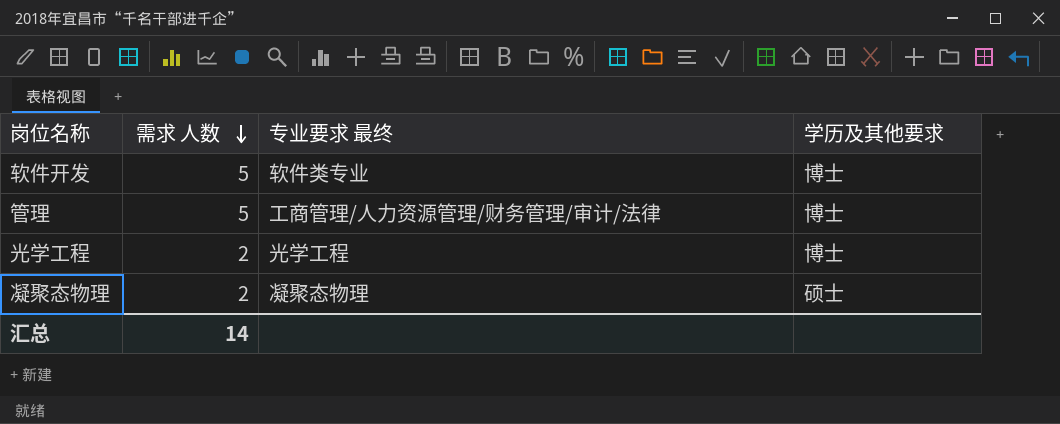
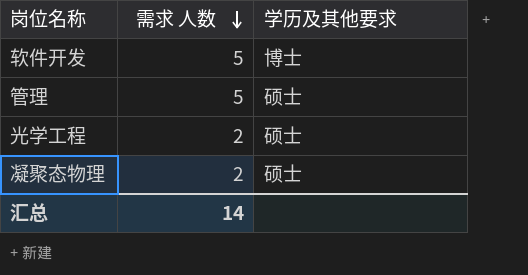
column 专业要求 最终 | position: 3 -> none
管理 | 学历及其他要求: 博士 -> 硕士
光学工程 | 学历及其他要求: 博士 -> 硕士

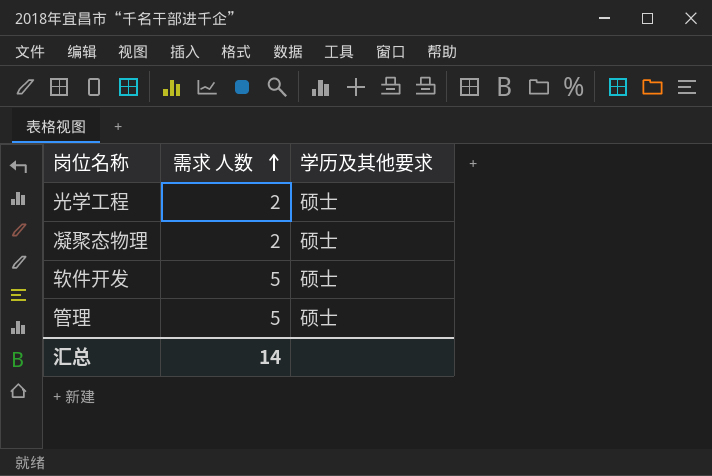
row order: 需求 人数 descending -> 需求 人数 ascending
软件开发 | 学历及其他要求: 博士 -> 硕士

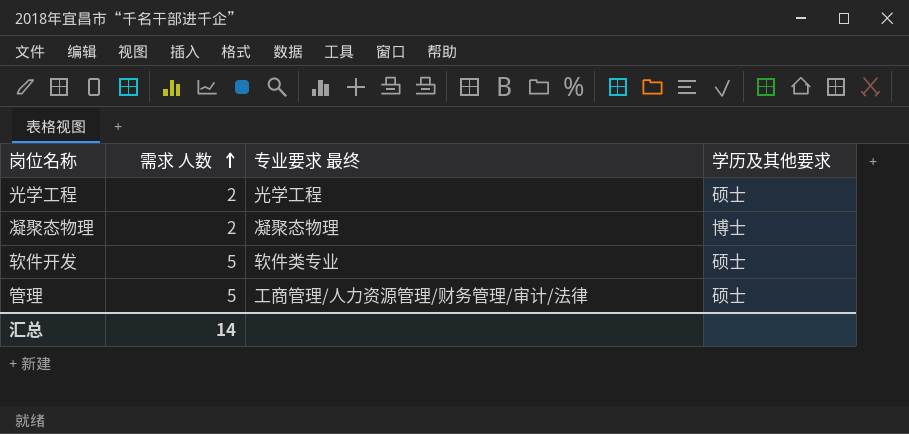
column 专业要求 最终 | position: none -> 3
凝聚态物理 | 学历及其他要求: 硕士 -> 博士

